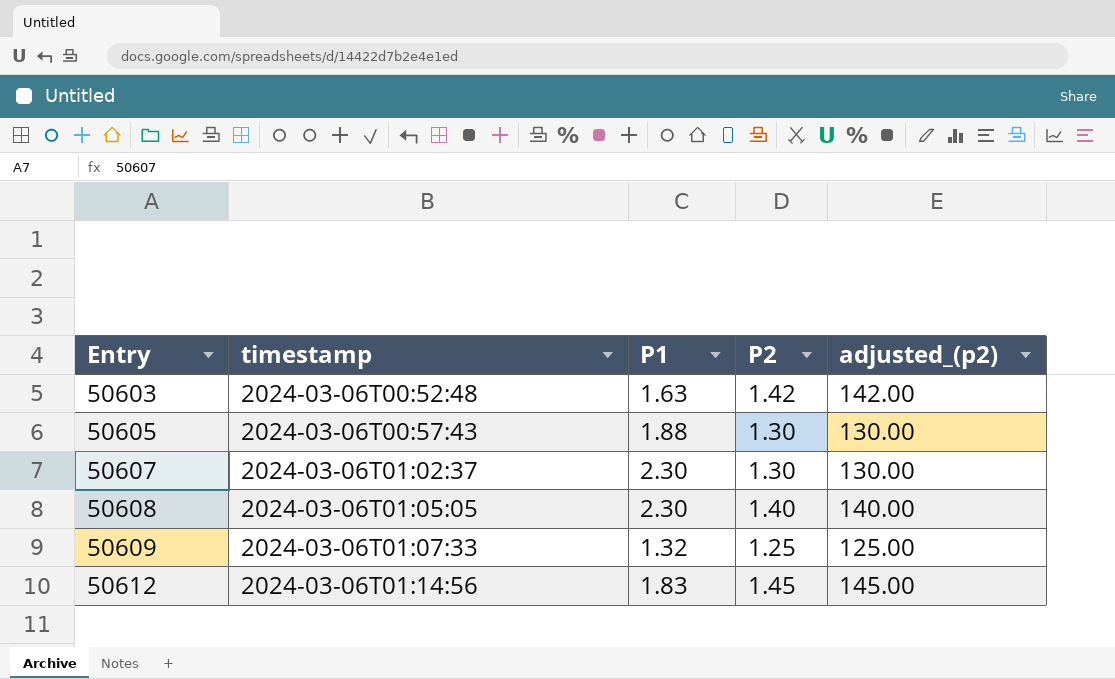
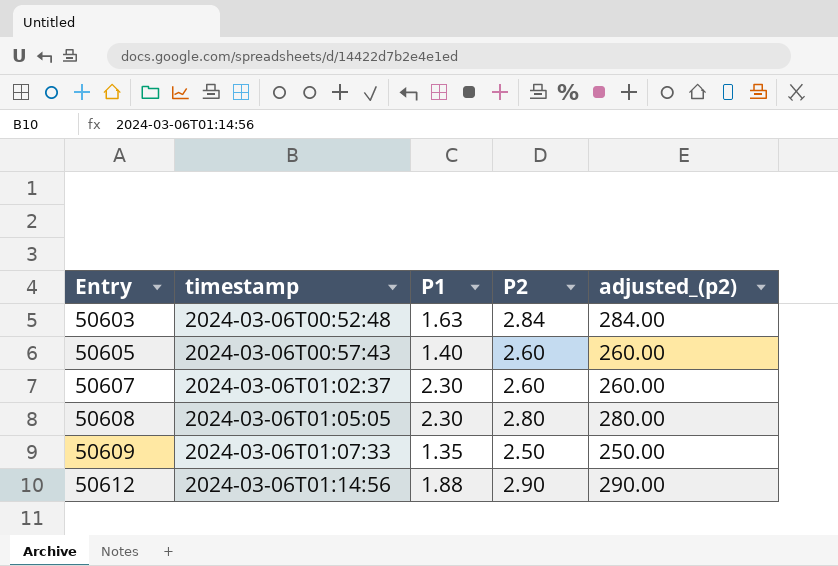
50603 | P2: 1.42 -> 2.84
50603 | adjusted_(p2): 142.00 -> 284.00
50605 | P1: 1.88 -> 1.40
50605 | P2: 1.30 -> 2.60
50605 | adjusted_(p2): 130.00 -> 260.00
50607 | P2: 1.30 -> 2.60
50607 | adjusted_(p2): 130.00 -> 260.00
50608 | P2: 1.40 -> 2.80
50608 | adjusted_(p2): 140.00 -> 280.00
50609 | P1: 1.32 -> 1.35
50609 | P2: 1.25 -> 2.50
50609 | adjusted_(p2): 125.00 -> 250.00
50612 | P1: 1.83 -> 1.88
50612 | P2: 1.45 -> 2.90
50612 | adjusted_(p2): 145.00 -> 290.00

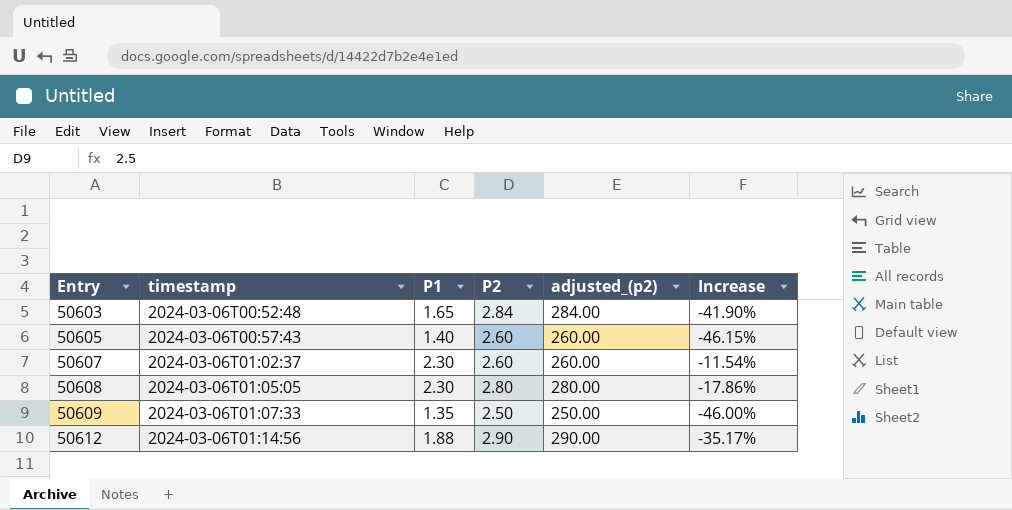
column Increase | formula: none -> ([P1] - [P2]) / [P2]
50603 | P1: 1.63 -> 1.65

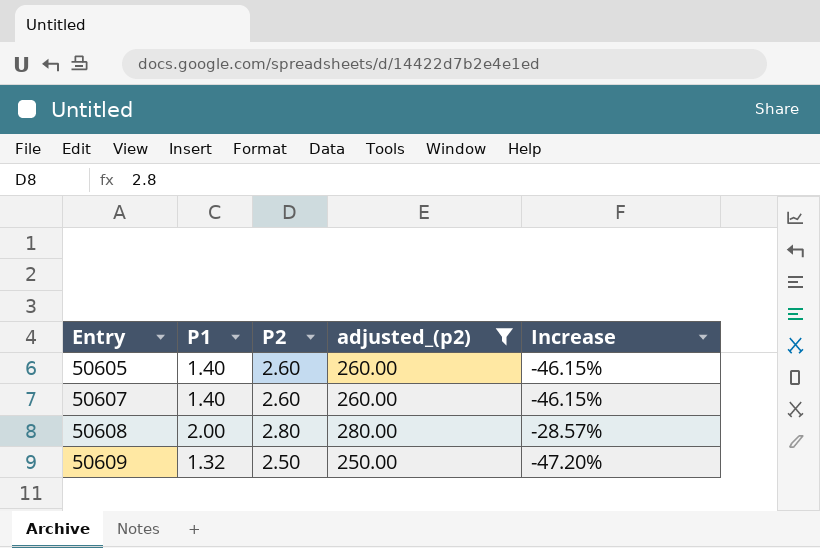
filter: none -> adjusted_(p2) <= 280.00
column timestamp | position: 2 -> none
50607 | P1: 2.30 -> 1.40
50607 | Increase: -11.54% -> -46.15%
50608 | P1: 2.30 -> 2.00
50608 | Increase: -17.86% -> -28.57%
50609 | P1: 1.35 -> 1.32
50609 | Increase: -46.00% -> -47.20%

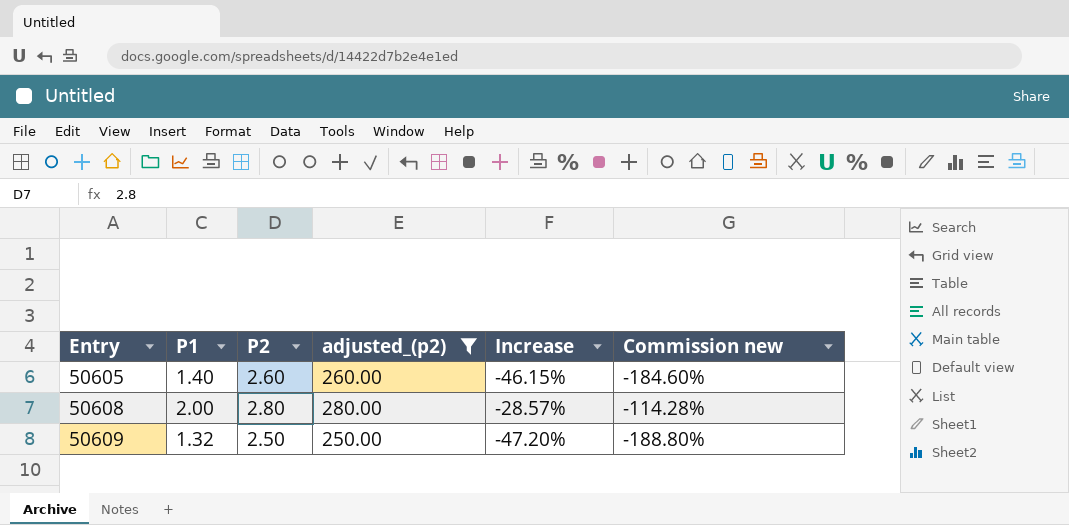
column Commission new | formula: none -> [Increase] * 4
row 50607: 1.40 | 2.60 | 260.00 | -46.15% -> none

